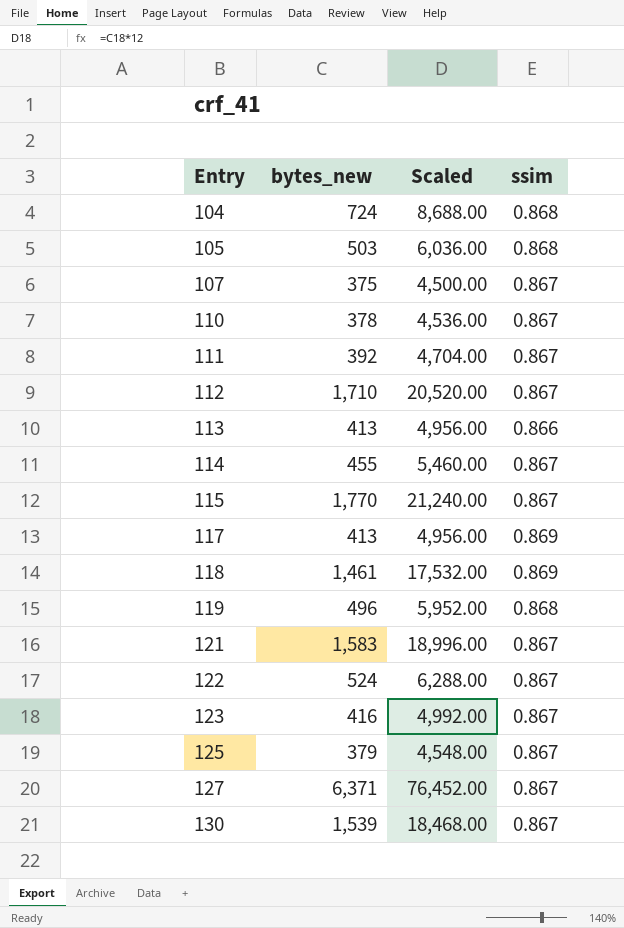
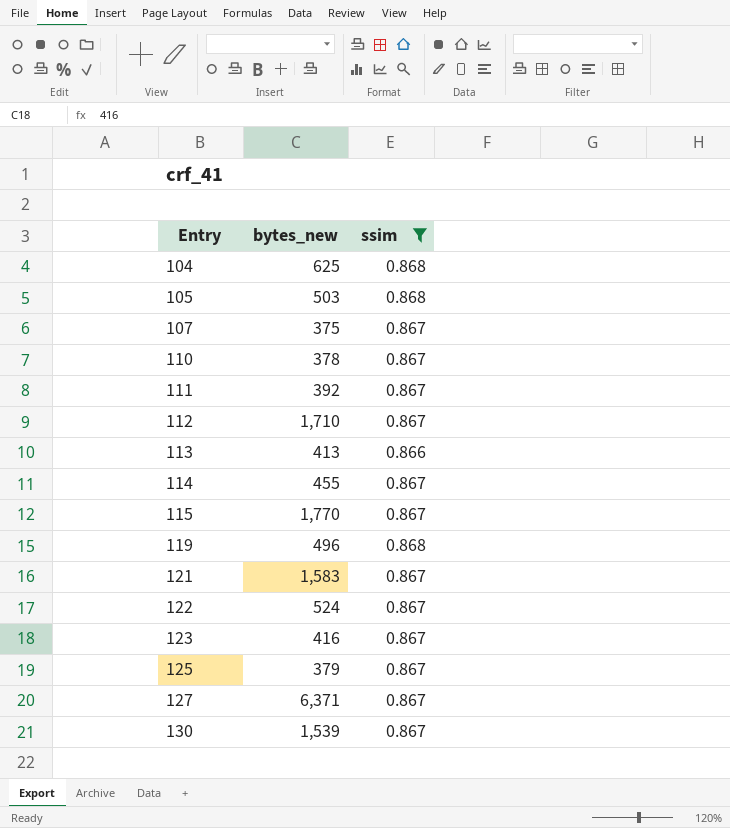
filter: none -> ssim != 0.869
column Scaled | formula: [bytes_new] * 12 -> none
104 | bytes_new: 724 -> 625

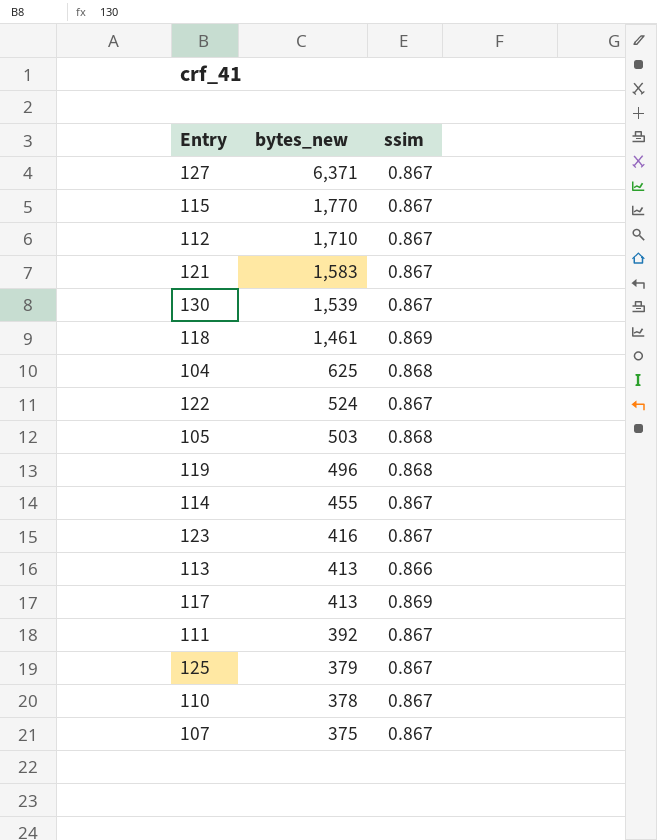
filter: ssim != 0.869 -> none
row order: Entry ascending -> bytes_new descending

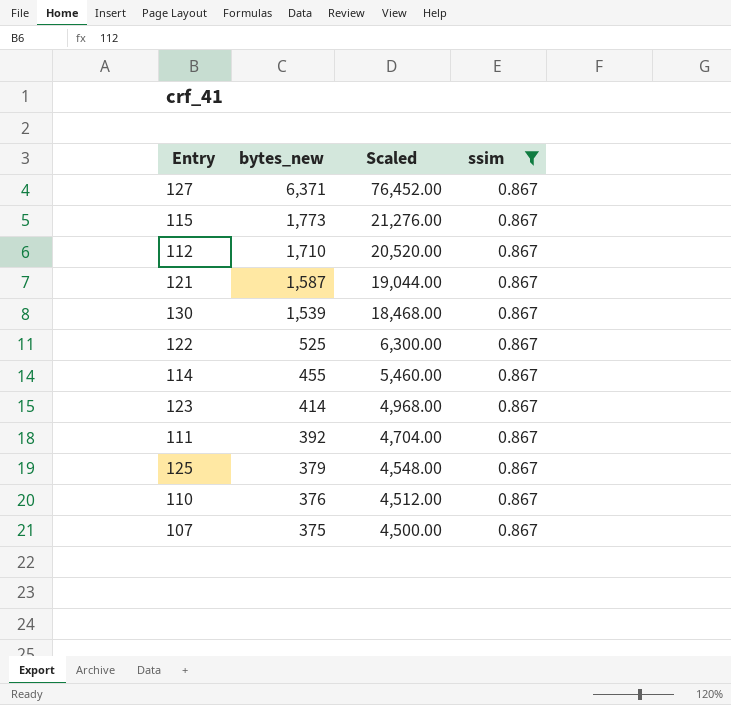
filter: none -> ssim = 0.867
column Scaled | formula: none -> [bytes_new] * 12
115 | bytes_new: 1,770 -> 1,773
121 | bytes_new: 1,583 -> 1,587
122 | bytes_new: 524 -> 525
123 | bytes_new: 416 -> 414
110 | bytes_new: 378 -> 376

